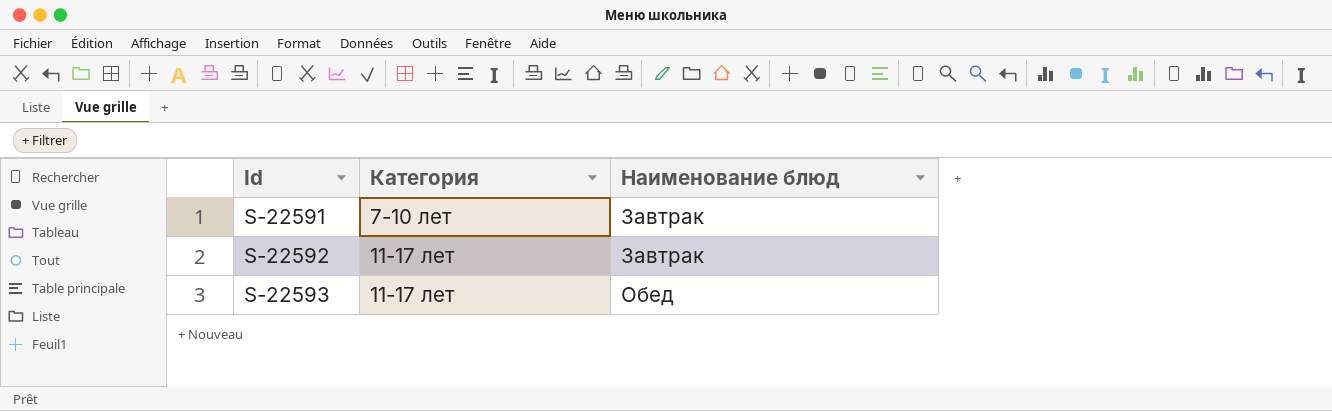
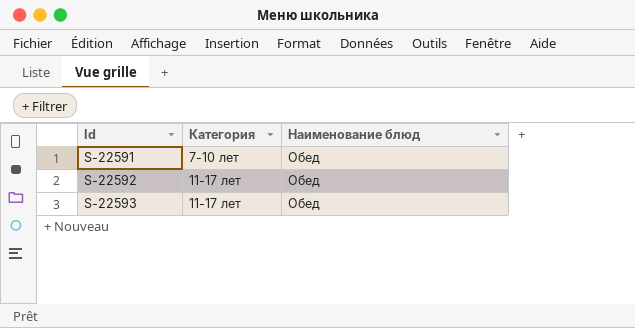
S-22591 | Наименование блюд: Завтрак -> Обед
S-22592 | Наименование блюд: Завтрак -> Обед

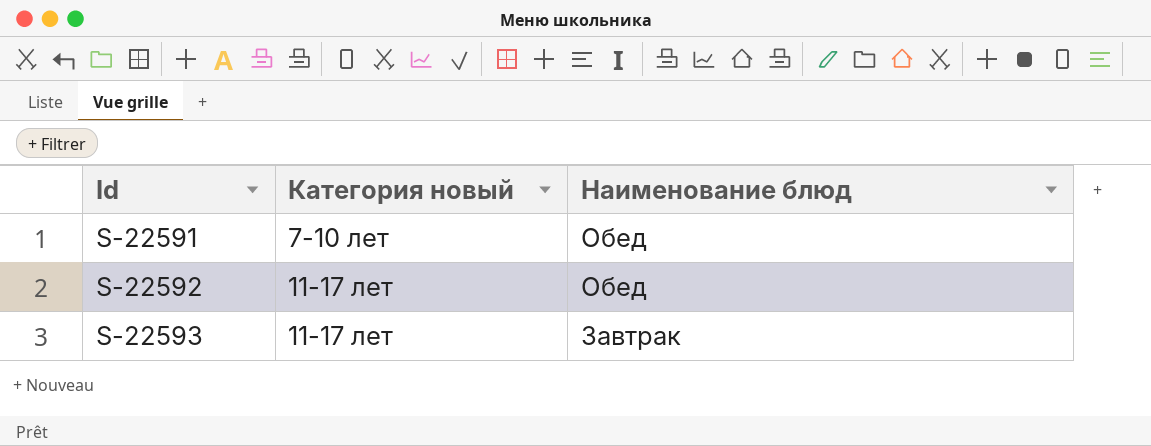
column name: Категория -> Категория новый
S-22593 | Наименование блюд: Обед -> Завтрак

